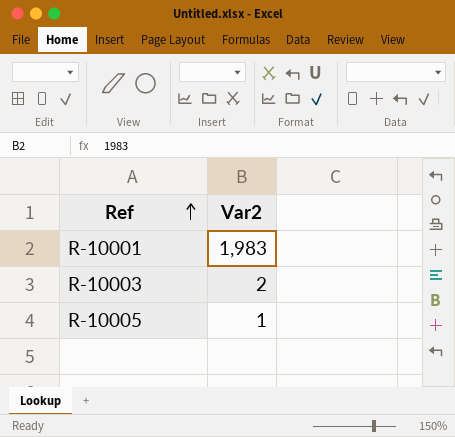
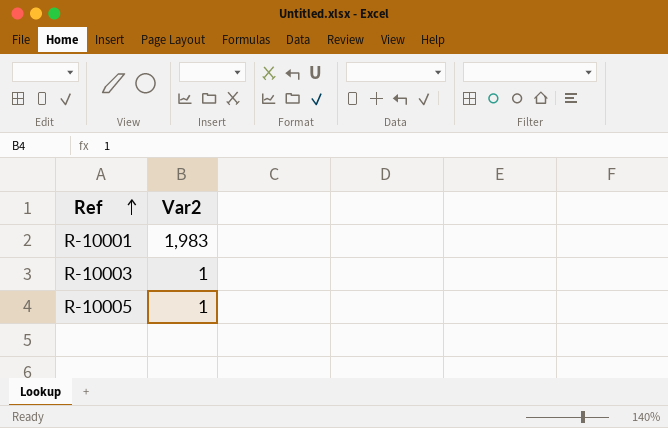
R-10003 | Var2: 2 -> 1

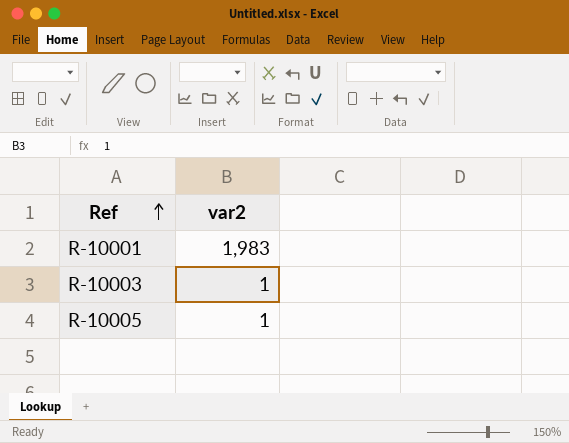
column name: Var2 -> var2

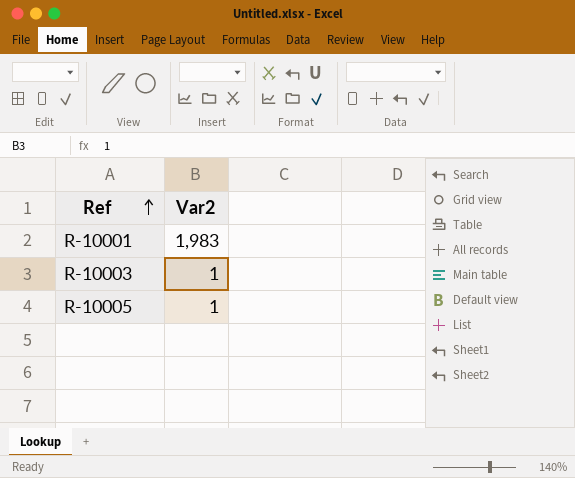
column name: var2 -> Var2

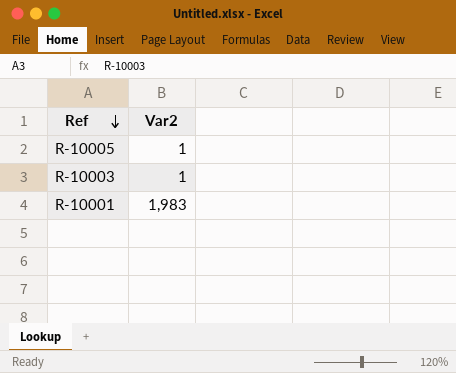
row order: Ref ascending -> Ref descending

